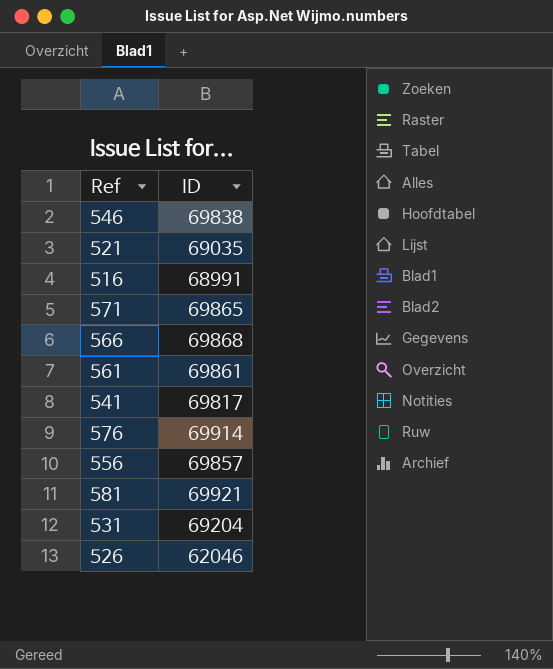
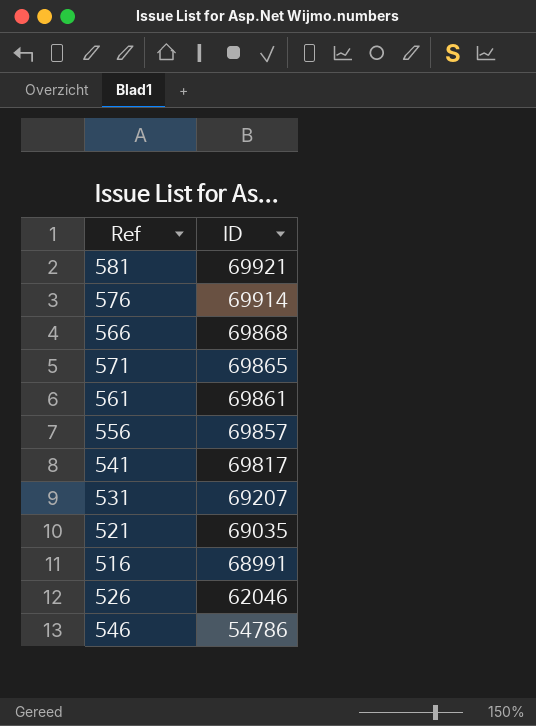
row order: none -> ID descending
531 | ID: 69204 -> 69207
546 | ID: 69838 -> 54786

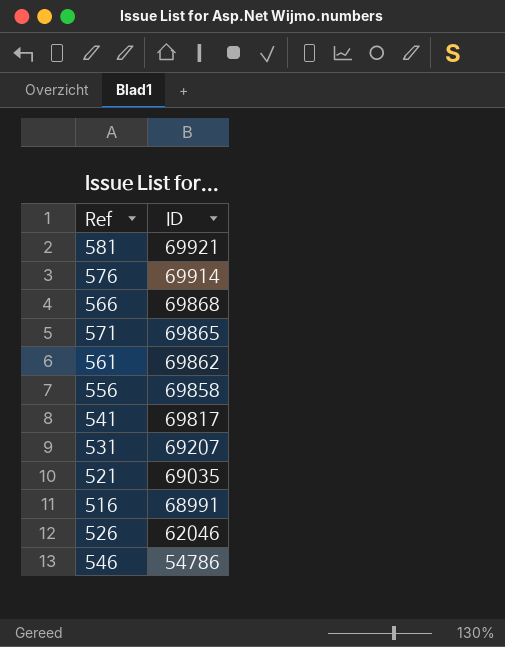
561 | ID: 69861 -> 69862
556 | ID: 69857 -> 69858

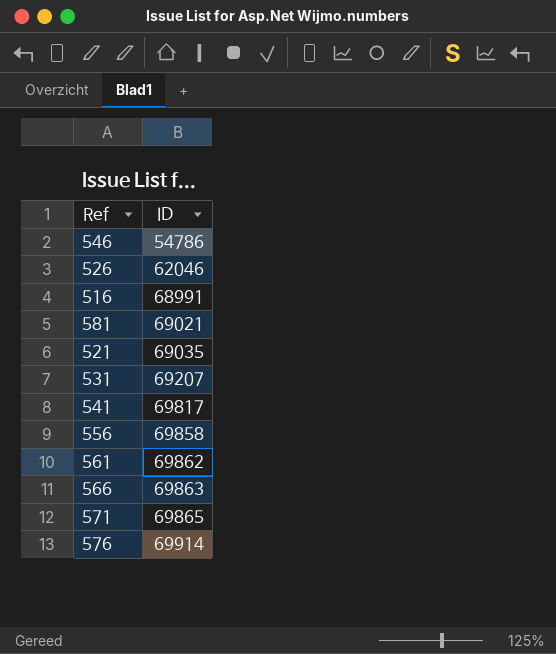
row order: ID descending -> ID ascending
581 | ID: 69921 -> 69021
566 | ID: 69868 -> 69863

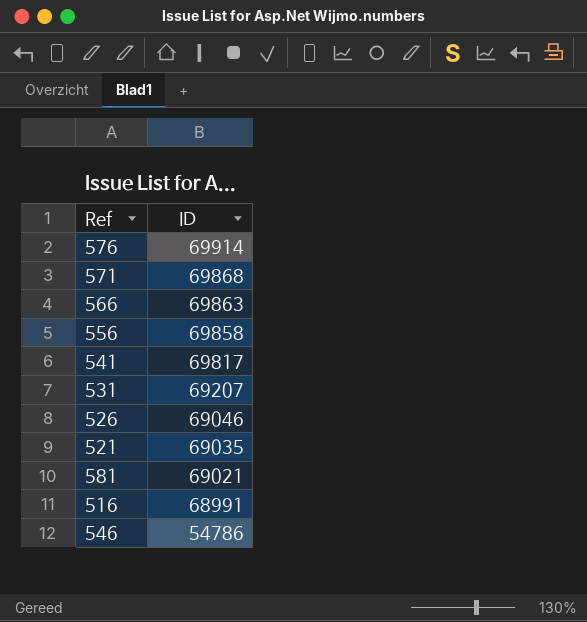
row order: ID ascending -> ID descending
row 561: 69862 -> none
571 | ID: 69865 -> 69868
526 | ID: 62046 -> 69046

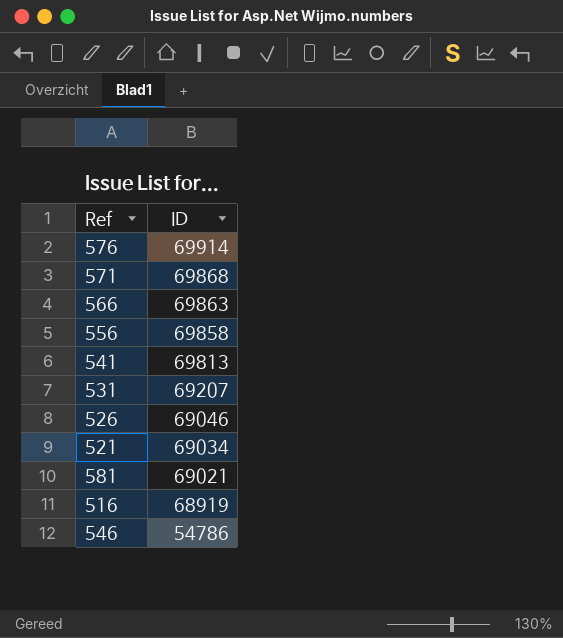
541 | ID: 69817 -> 69813
521 | ID: 69035 -> 69034
516 | ID: 68991 -> 68919

